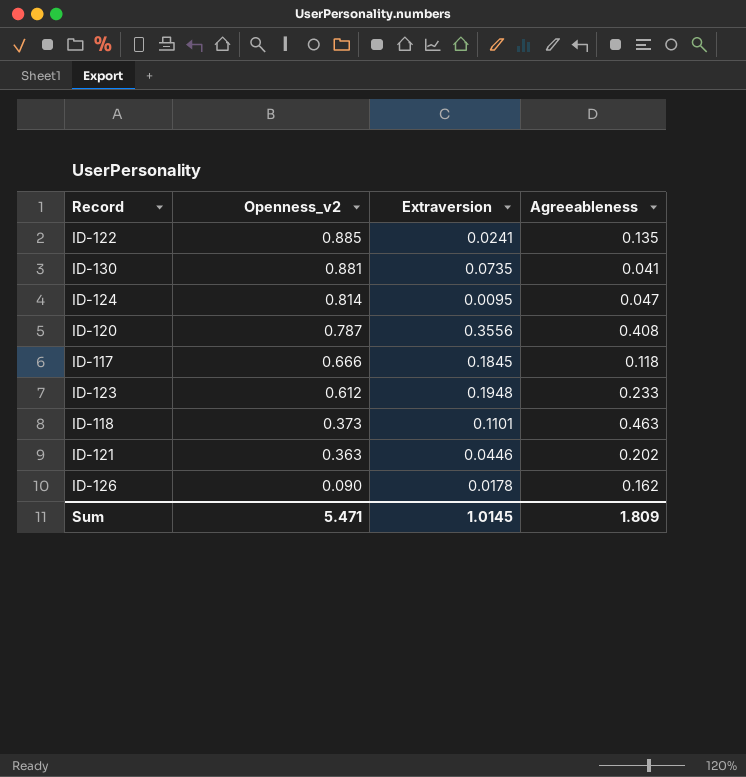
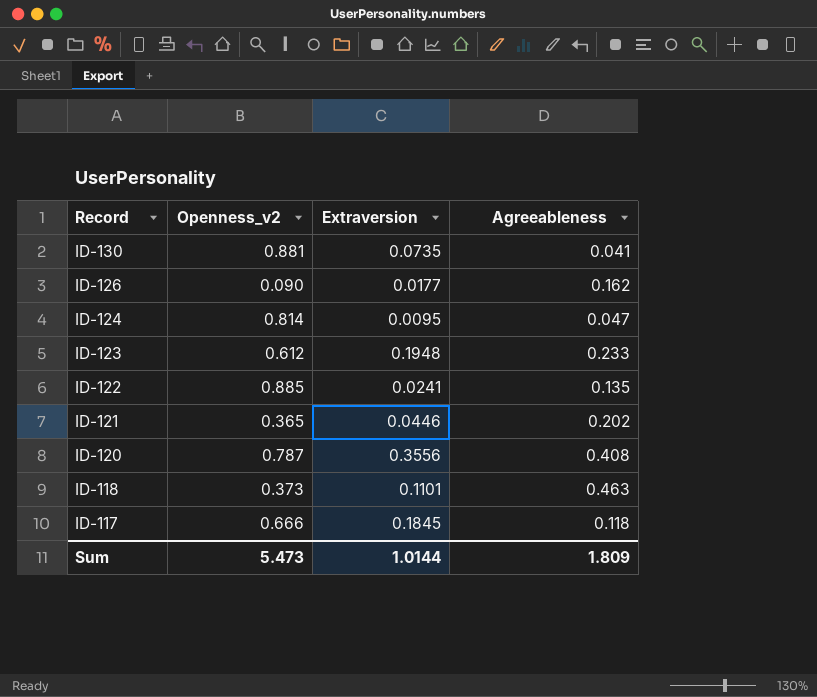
row order: Openness_v2 descending -> Record descending
ID-126 | Extraversion: 0.0178 -> 0.0177
ID-121 | Openness_v2: 0.363 -> 0.365
Sum | Openness_v2: 5.471 -> 5.473
Sum | Extraversion: 1.0145 -> 1.0144

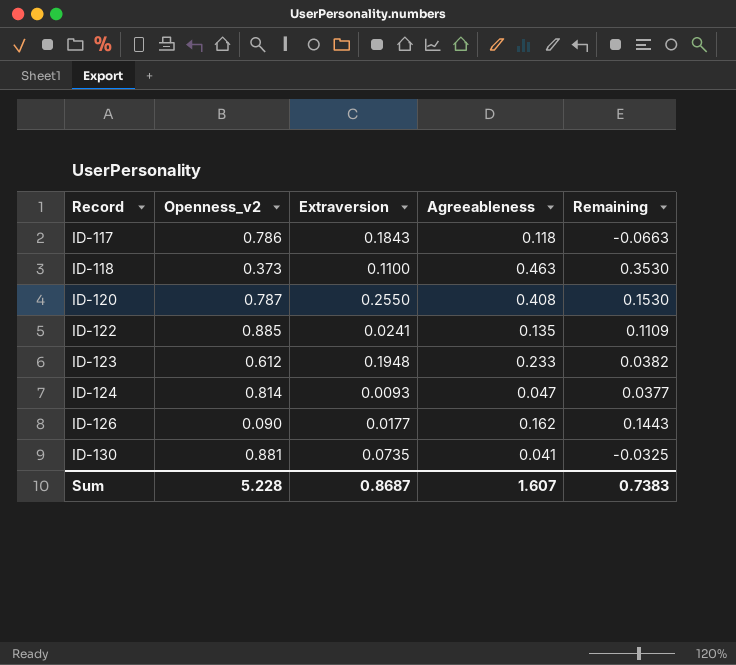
row order: Record descending -> Record ascending
column Remaining | formula: none -> [Agreeableness] - [Extraversion]
row ID-121: 0.365 | 0.0446 | 0.202 -> none
ID-117 | Openness_v2: 0.666 -> 0.786
ID-117 | Extraversion: 0.1845 -> 0.1843
ID-118 | Extraversion: 0.1101 -> 0.1100
ID-120 | Extraversion: 0.3556 -> 0.2550
ID-124 | Extraversion: 0.0095 -> 0.0093
Sum | Openness_v2: 5.473 -> 5.228
Sum | Extraversion: 1.0144 -> 0.8687
Sum | Agreeableness: 1.809 -> 1.607

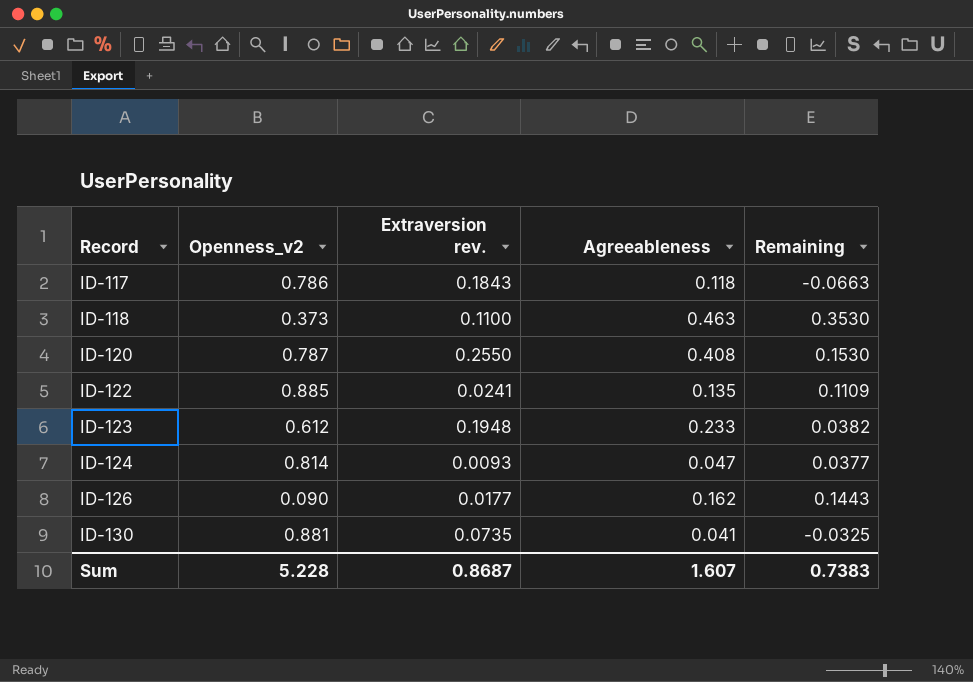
column name: Extraversion -> Extraversion rev.

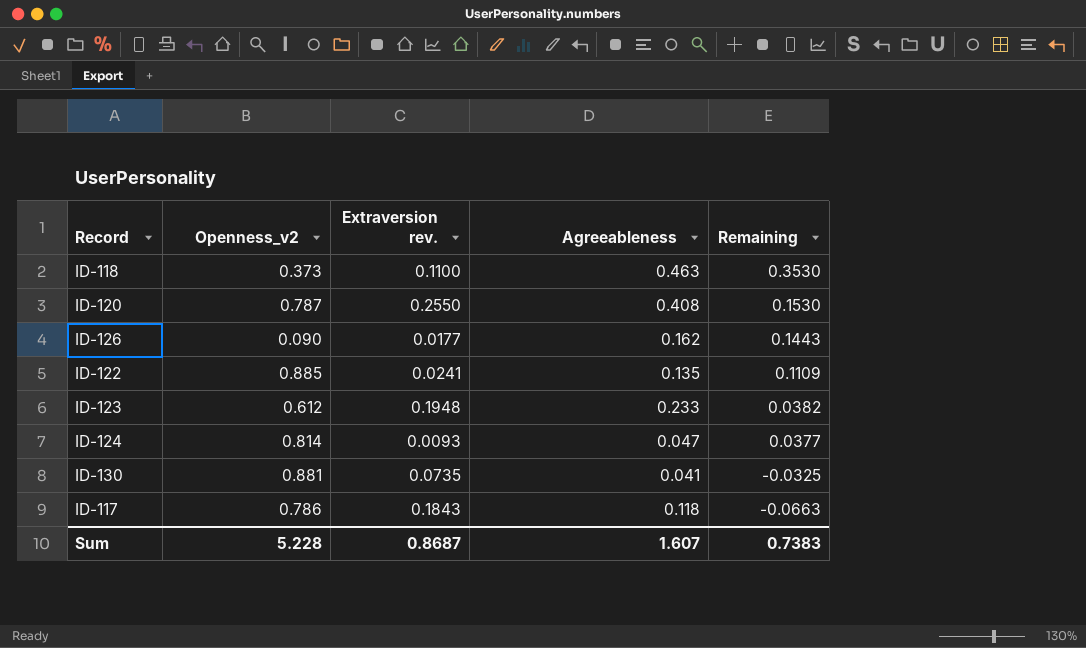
row order: Record ascending -> Remaining descending

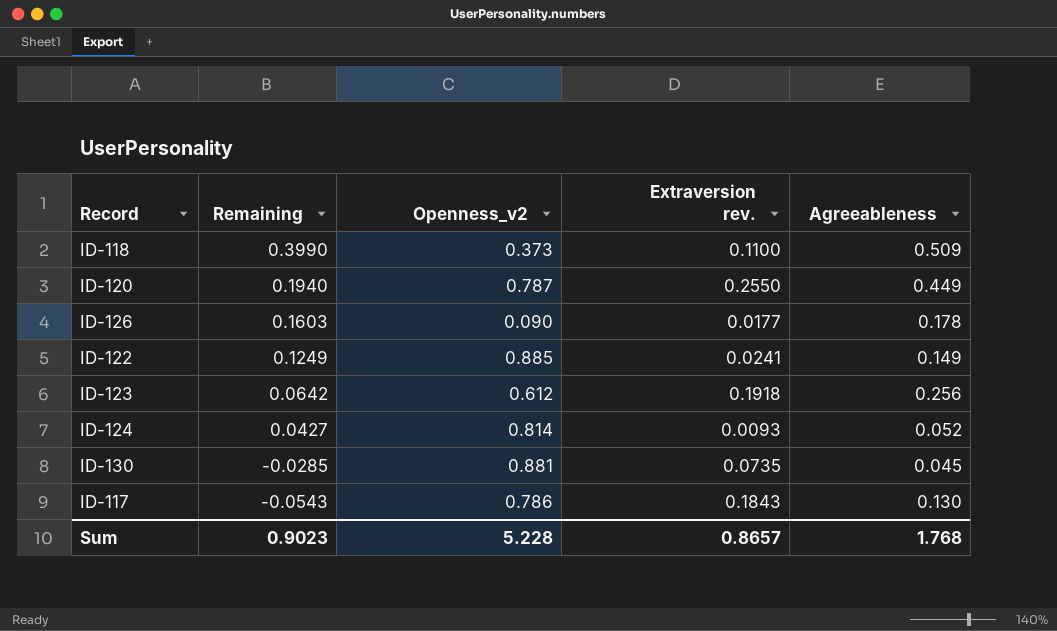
column Remaining | position: 5 -> 2
ID-118 | Remaining: 0.3530 -> 0.3990
ID-118 | Agreeableness: 0.463 -> 0.509
ID-120 | Remaining: 0.1530 -> 0.1940
ID-120 | Agreeableness: 0.408 -> 0.449
ID-126 | Remaining: 0.1443 -> 0.1603
ID-126 | Agreeableness: 0.162 -> 0.178
ID-122 | Remaining: 0.1109 -> 0.1249
ID-122 | Agreeableness: 0.135 -> 0.149
ID-123 | Remaining: 0.0382 -> 0.0642
ID-123 | Extraversion rev.: 0.1948 -> 0.1918
ID-123 | Agreeableness: 0.233 -> 0.256
ID-124 | Remaining: 0.0377 -> 0.0427
ID-124 | Agreeableness: 0.047 -> 0.052
ID-130 | Remaining: -0.0325 -> -0.0285
ID-130 | Agreeableness: 0.041 -> 0.045
ID-117 | Remaining: -0.0663 -> -0.0543
ID-117 | Agreeableness: 0.118 -> 0.130
Sum | Remaining: 0.7383 -> 0.9023
Sum | Extraversion rev.: 0.8687 -> 0.8657
Sum | Agreeableness: 1.607 -> 1.768

